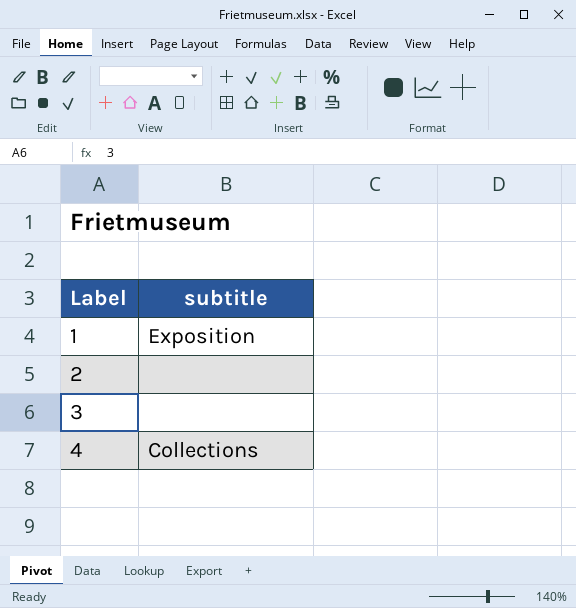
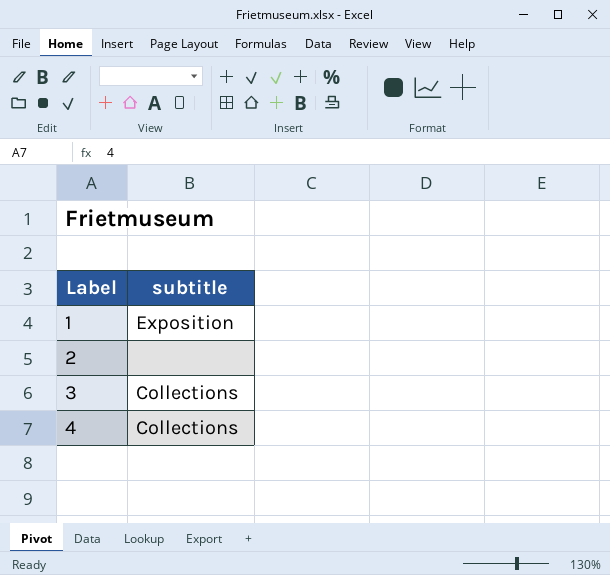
3 | subtitle: none -> Collections

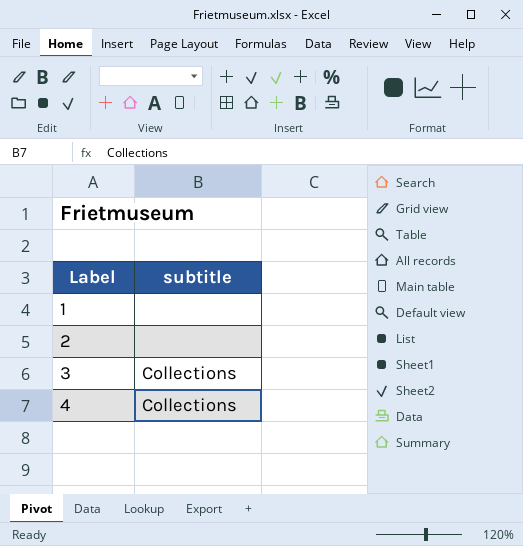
1 | subtitle: Exposition -> none

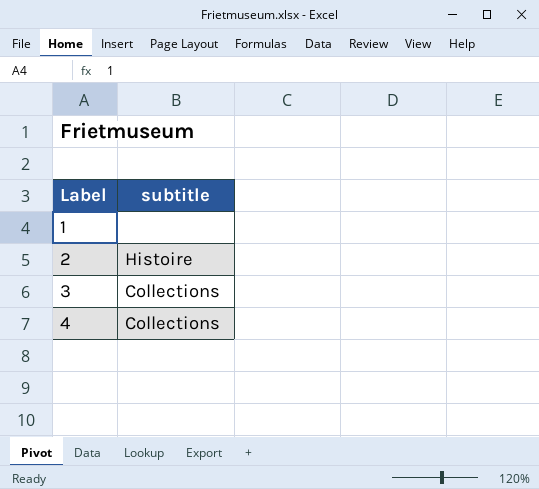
2 | subtitle: none -> Histoire

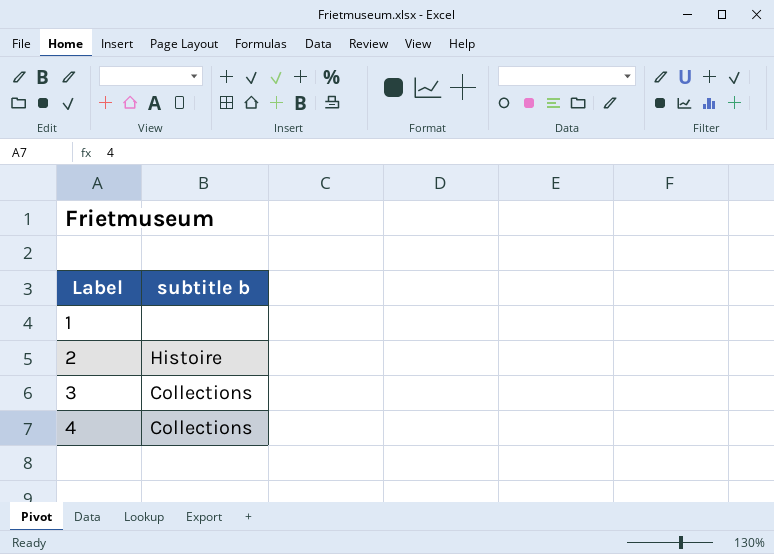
column name: subtitle -> subtitle b

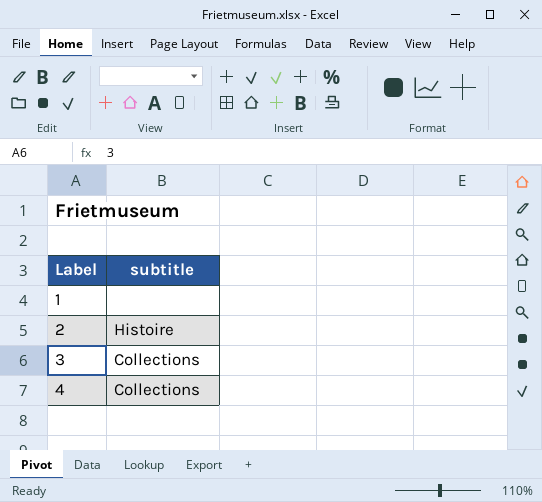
column name: subtitle b -> subtitle

